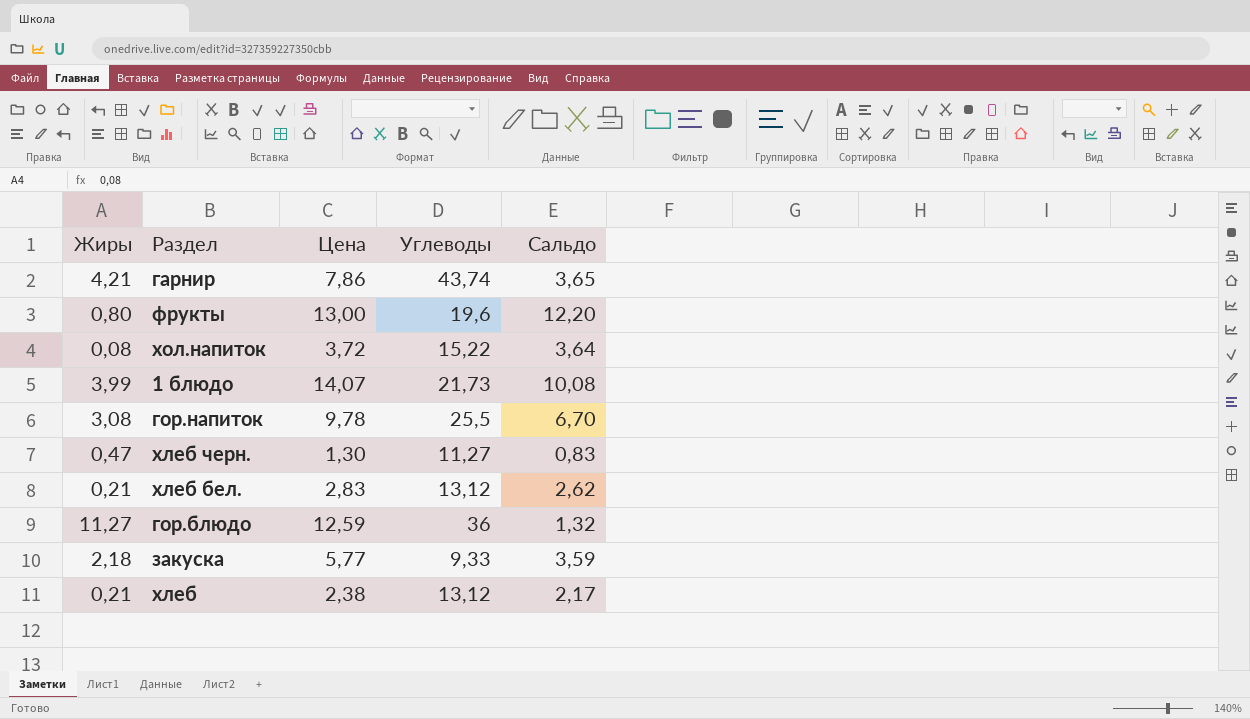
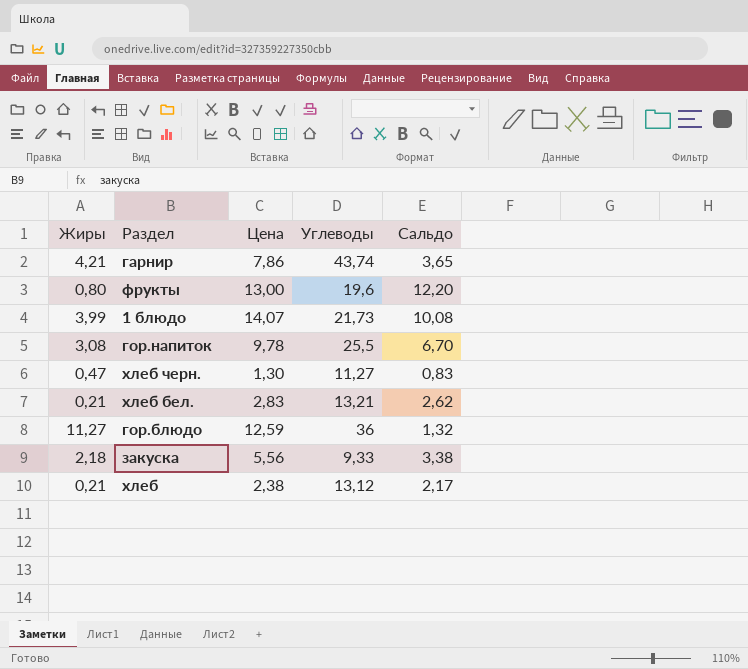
row хол.напиток: 0,08 | 3,72 | 15,22 | 3,64 -> none
хлеб бел. | Углеводы: 13,12 -> 13,21
закуска | Цена: 5,77 -> 5,56
закуска | Сальдо: 3,59 -> 3,38

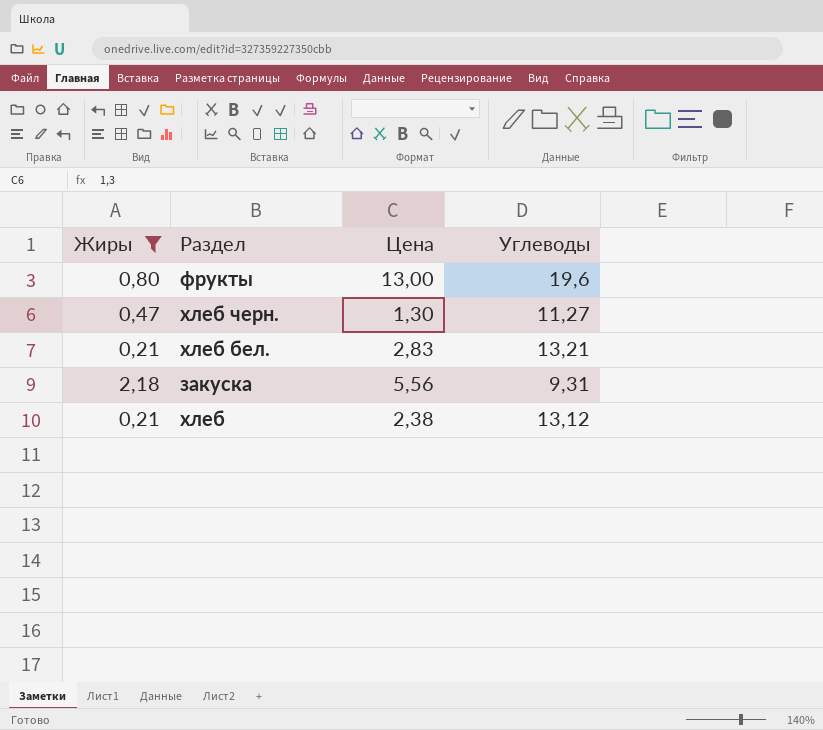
filter: none -> Жиры <= 2,18
column Сальдо | formula: [Цена] - [Жиры] -> none
закуска | Углеводы: 9,33 -> 9,31

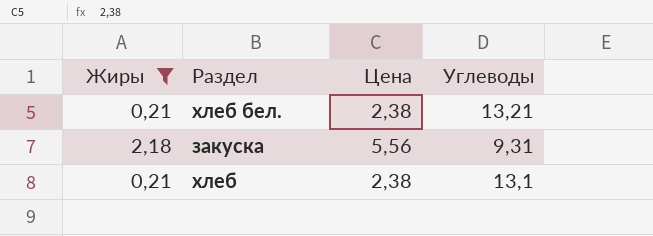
row фрукты: 0,80 | 13,00 | 19,6 -> none
row хлеб черн.: 0,47 | 1,30 | 11,27 -> none
хлеб бел. | Цена: 2,83 -> 2,38
хлеб | Углеводы: 13,12 -> 13,1

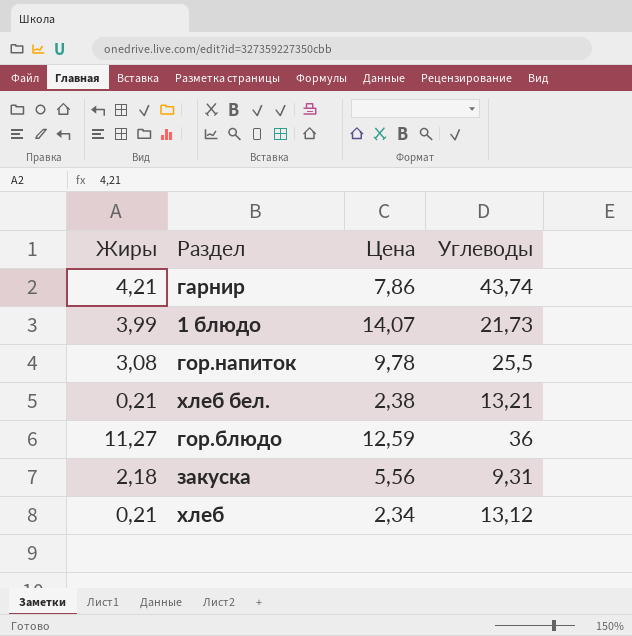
filter: Жиры <= 2,18 -> none
хлеб | Цена: 2,38 -> 2,34
хлеб | Углеводы: 13,1 -> 13,12

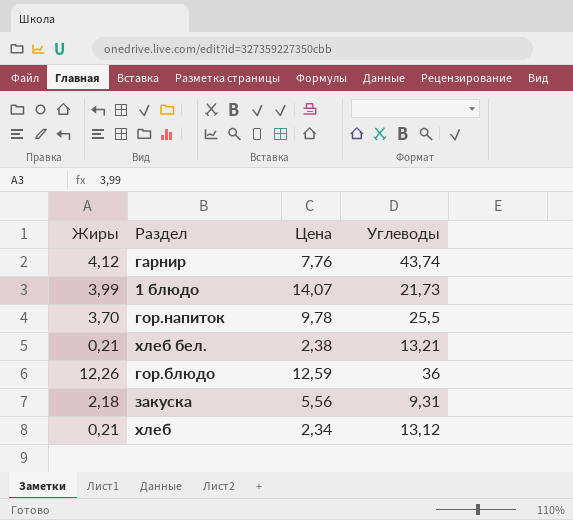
гарнир | Жиры: 4,21 -> 4,12
гарнир | Цена: 7,86 -> 7,76
гор.напиток | Жиры: 3,08 -> 3,70
гор.блюдо | Жиры: 11,27 -> 12,26

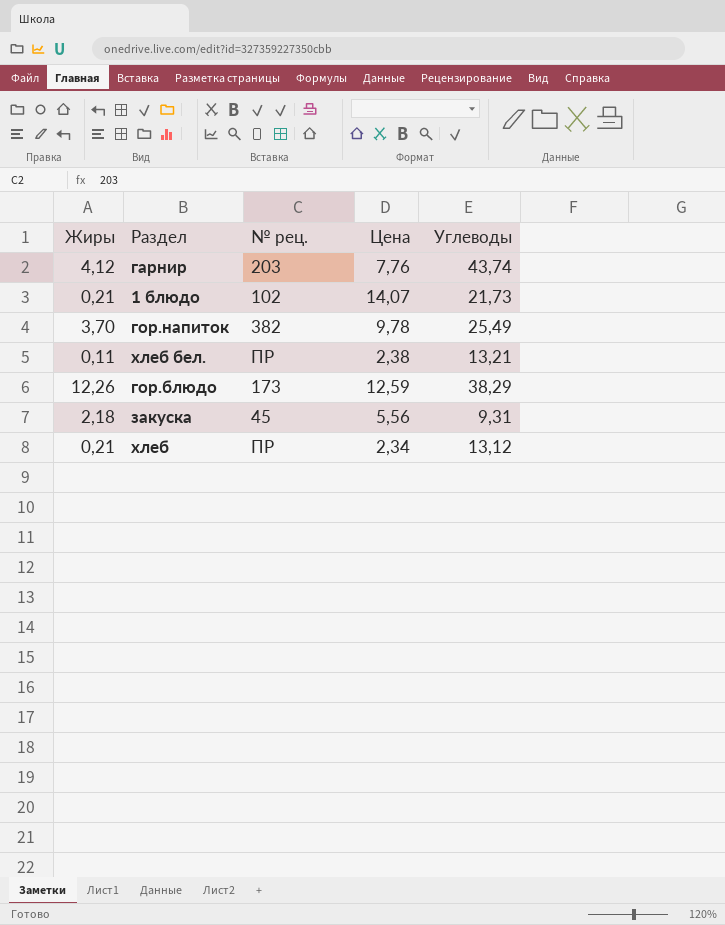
column № рец. | position: none -> 3
1 блюдо | Жиры: 3,99 -> 0,21
гор.напиток | Углеводы: 25,5 -> 25,49
хлеб бел. | Жиры: 0,21 -> 0,11
гор.блюдо | Углеводы: 36 -> 38,29

